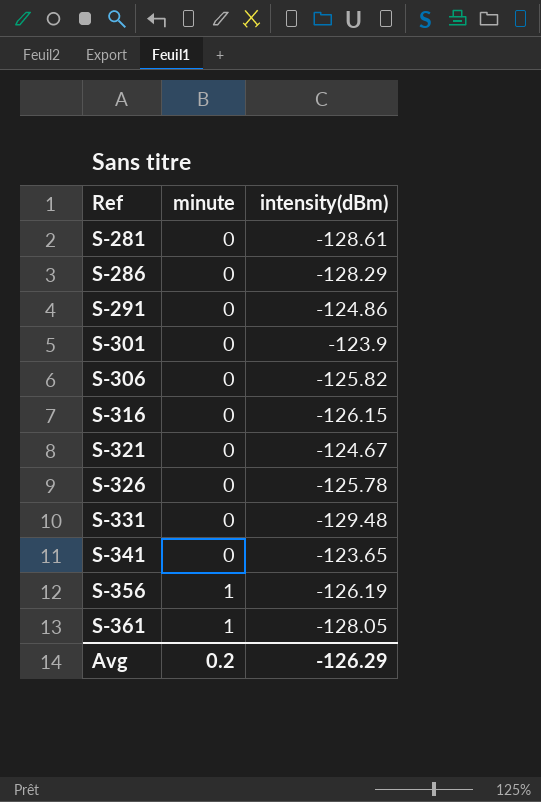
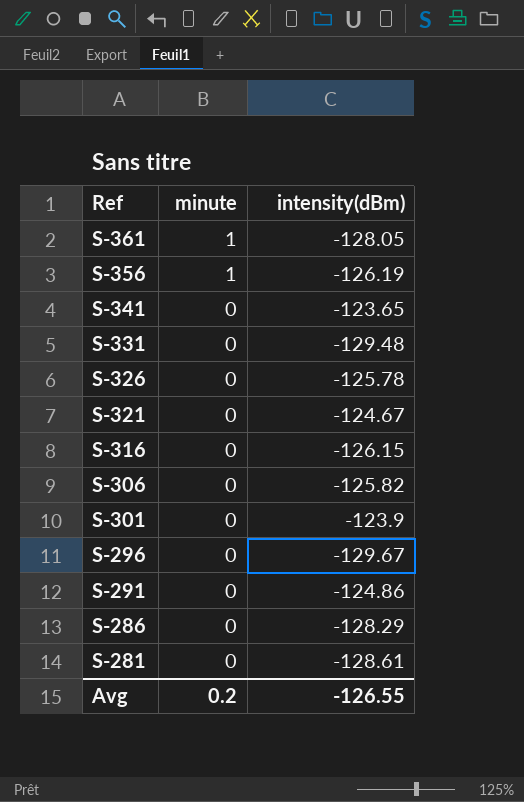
row order: Ref ascending -> Ref descending
row S-296: none -> 0 | -129.67
Avg | intensity(dBm): -126.29 -> -126.55

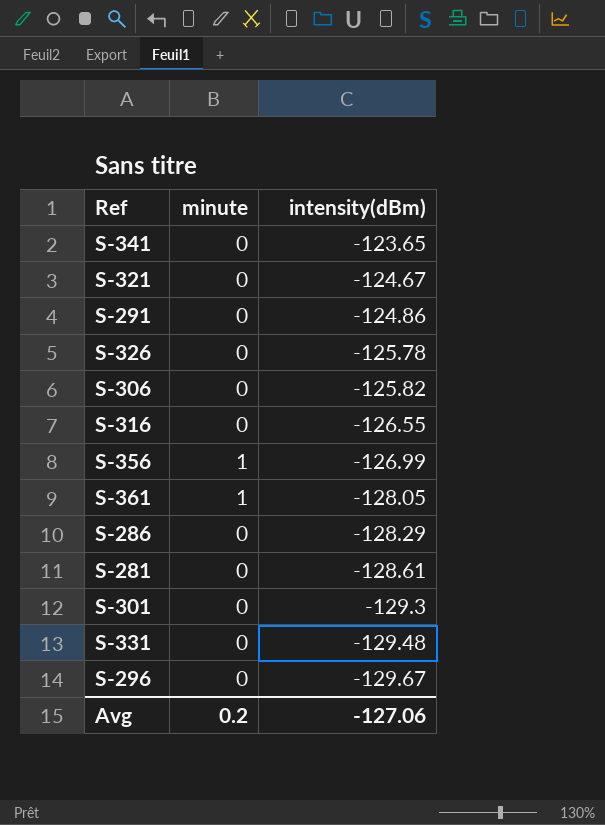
row order: Ref descending -> intensity(dBm) descending
S-316 | intensity(dBm): -126.15 -> -126.55
S-356 | intensity(dBm): -126.19 -> -126.99
S-301 | intensity(dBm): -123.9 -> -129.3
Avg | intensity(dBm): -126.55 -> -127.06

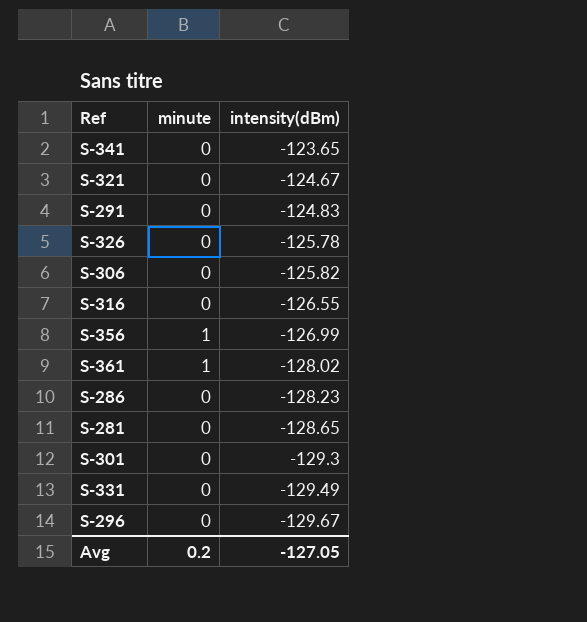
S-291 | intensity(dBm): -124.86 -> -124.83
S-361 | intensity(dBm): -128.05 -> -128.02
S-286 | intensity(dBm): -128.29 -> -128.23
S-281 | intensity(dBm): -128.61 -> -128.65
S-331 | intensity(dBm): -129.48 -> -129.49
Avg | intensity(dBm): -127.06 -> -127.05

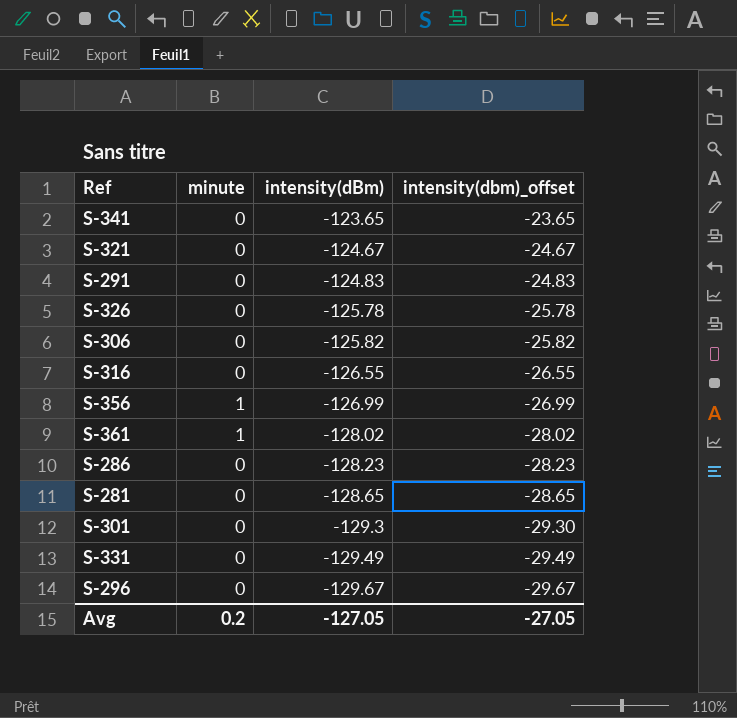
column intensity(dbm)_offset | formula: none -> [intensity(dBm)] + 100

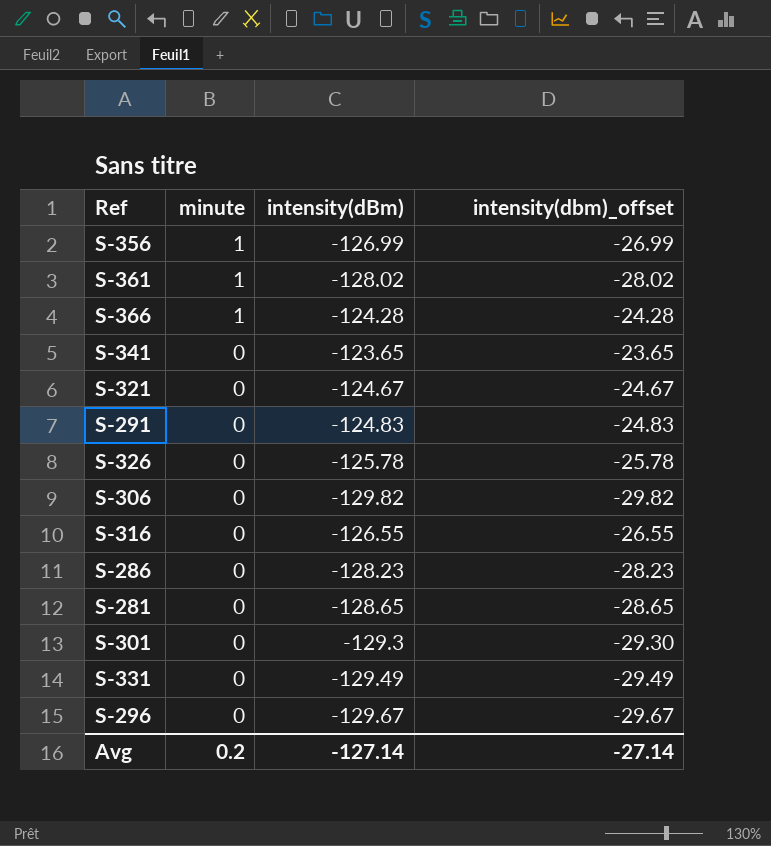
row order: intensity(dBm) descending -> minute descending
row S-366: none -> 1 | -124.28 | -24.28
S-306 | intensity(dBm): -125.82 -> -129.82
S-306 | intensity(dbm)_offset: -25.82 -> -29.82
Avg | intensity(dBm): -127.05 -> -127.14
Avg | intensity(dbm)_offset: -27.05 -> -27.14

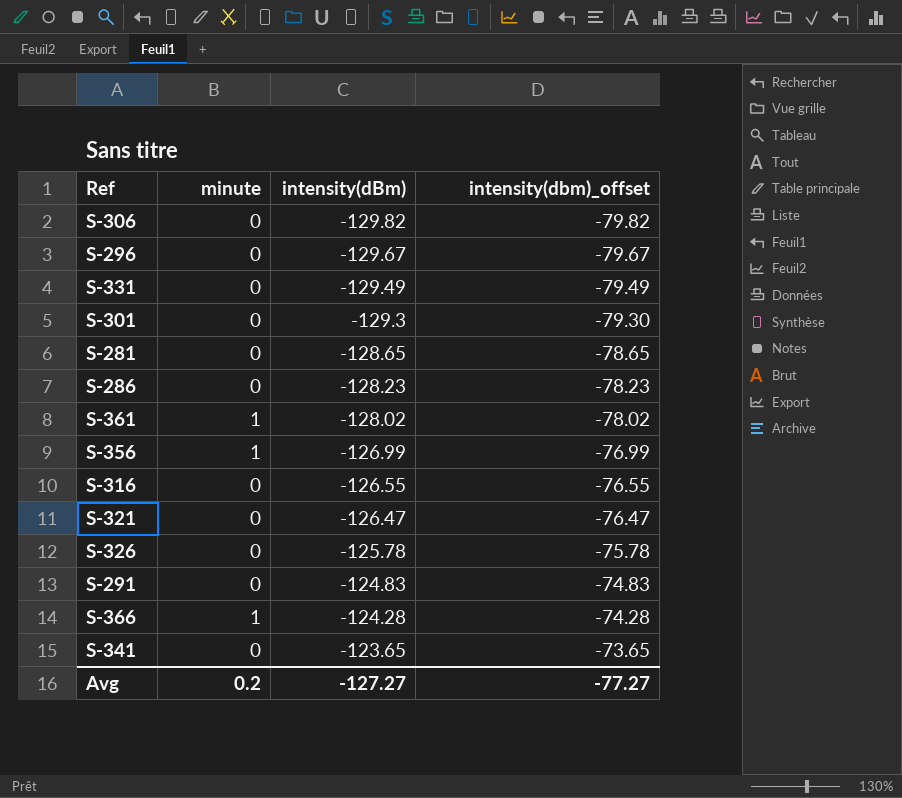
row order: minute descending -> intensity(dBm) ascending
column intensity(dbm)_offset | formula: [intensity(dBm)] + 100 -> [intensity(dBm)] + 50
S-321 | intensity(dBm): -124.67 -> -126.47
Avg | intensity(dBm): -127.14 -> -127.27
Avg | intensity(dbm)_offset: -27.14 -> -77.27

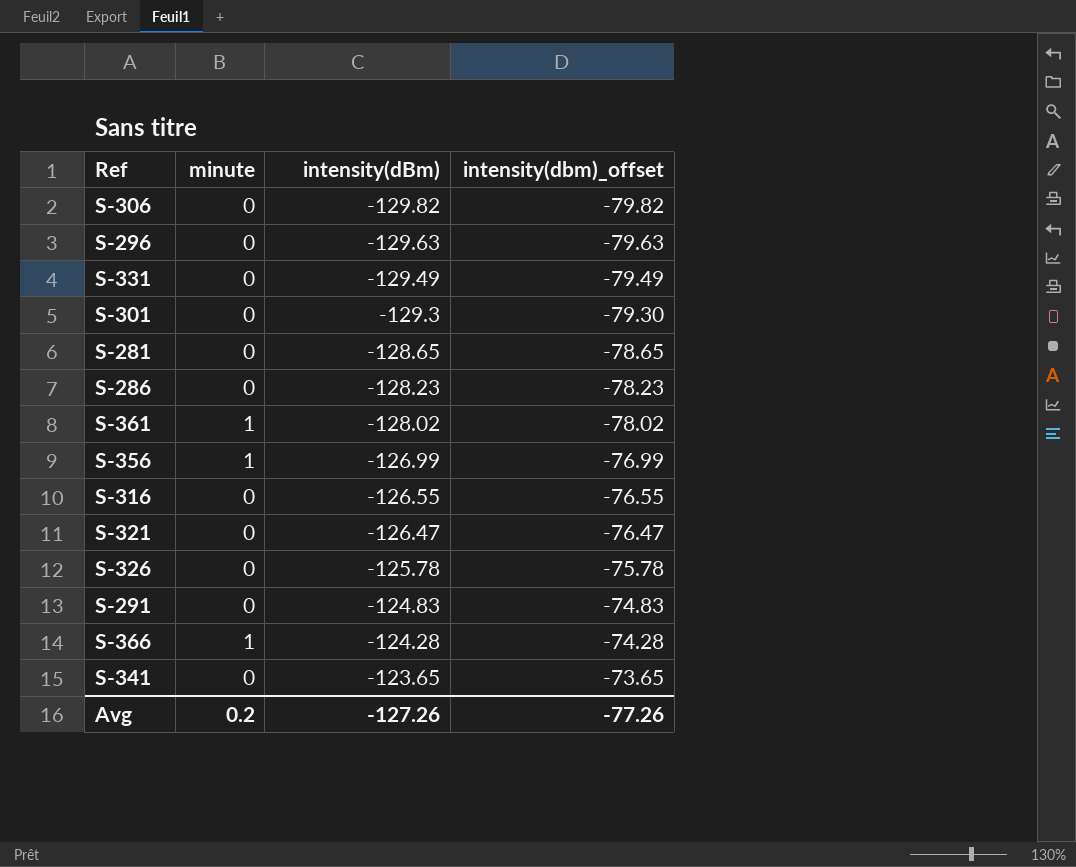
S-296 | intensity(dBm): -129.67 -> -129.63
S-296 | intensity(dbm)_offset: -79.67 -> -79.63
Avg | intensity(dBm): -127.27 -> -127.26
Avg | intensity(dbm)_offset: -77.27 -> -77.26

